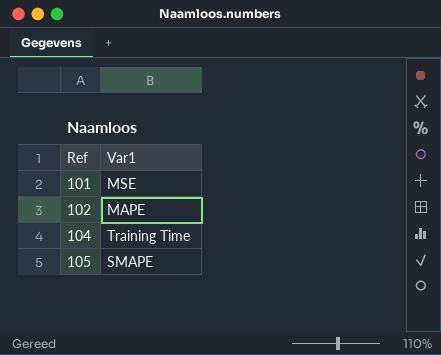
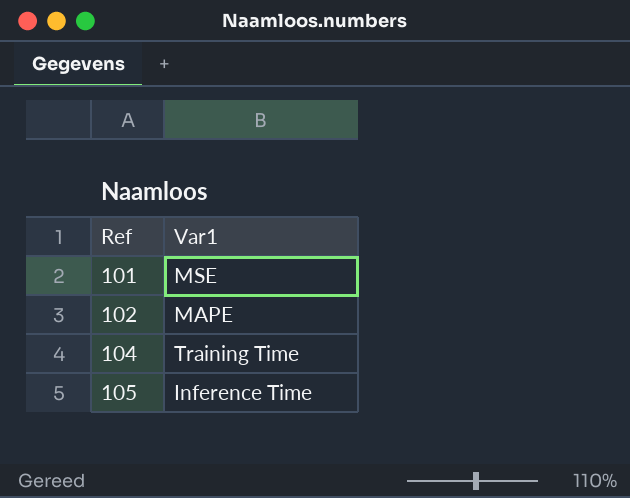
105 | Var1: SMAPE -> Inference Time

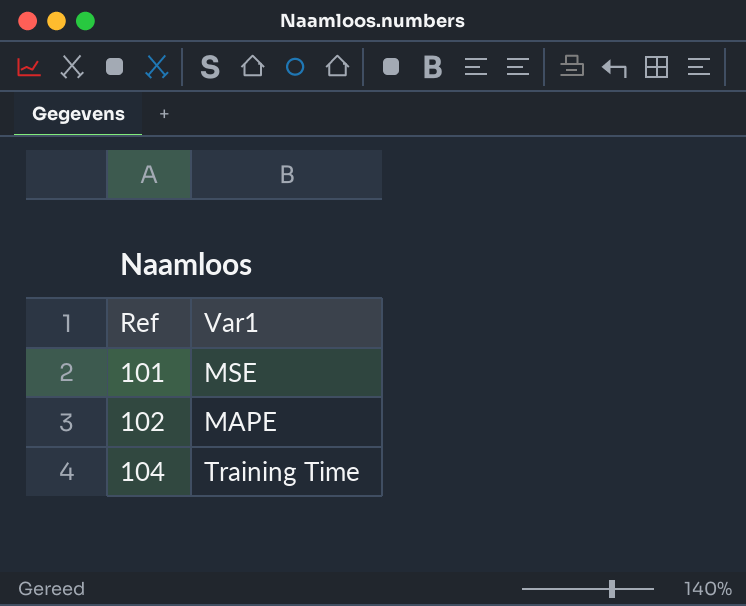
row 105: Inference Time -> none

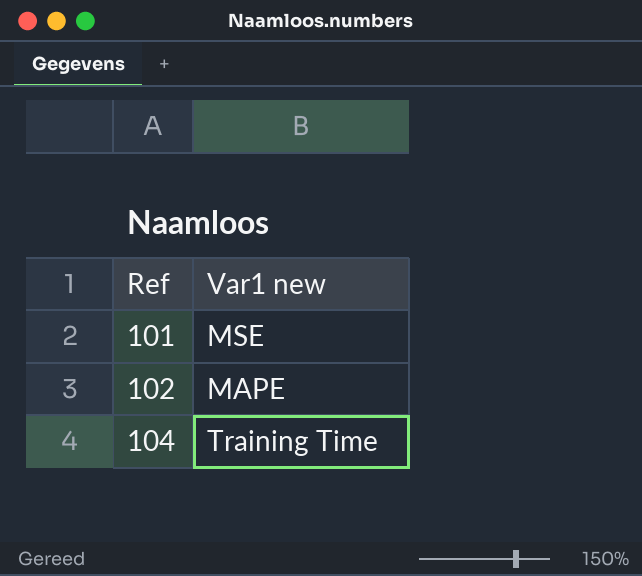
column name: Var1 -> Var1 new

